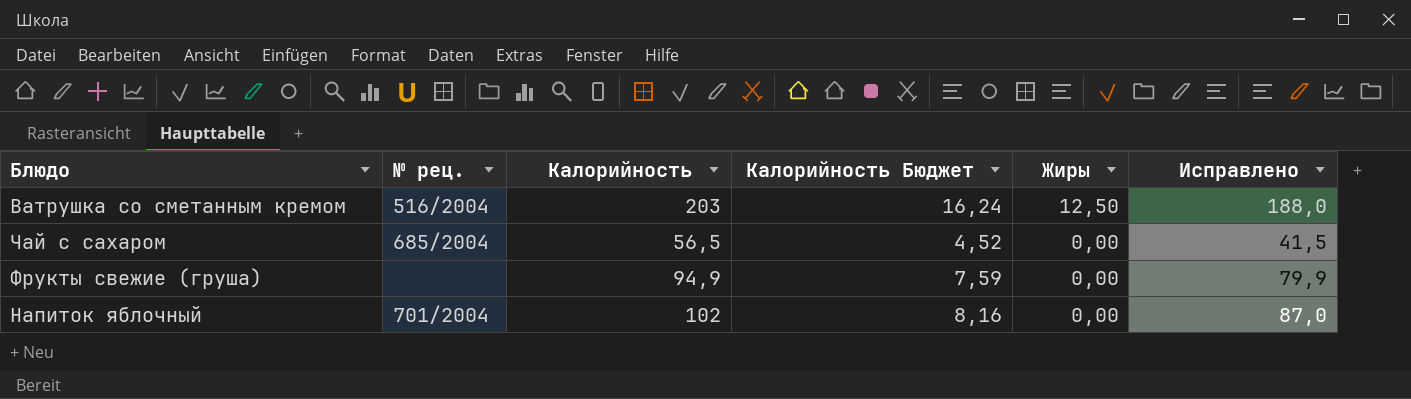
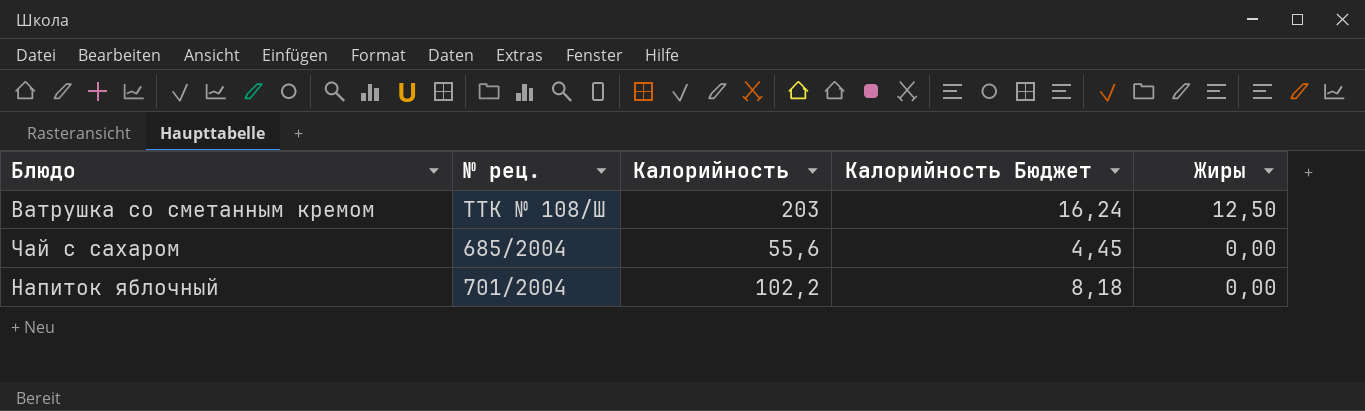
column Исправлено | formula: [Калорийность] - 15 -> none
row Фрукты свежие (груша): none | 94,9 | 7,59 | 0,00 | 79,9 -> none
Ватрушка со сметанным кремом | № рец.: 516/2004 -> ТТК № 108/Ш
Чай с сахаром | Калорийность: 56,5 -> 55,6
Чай с сахаром | Калорийность Бюджет: 4,52 -> 4,45
Напиток яблочный | Калорийность: 102 -> 102,2
Напиток яблочный | Калорийность Бюджет: 8,16 -> 8,18

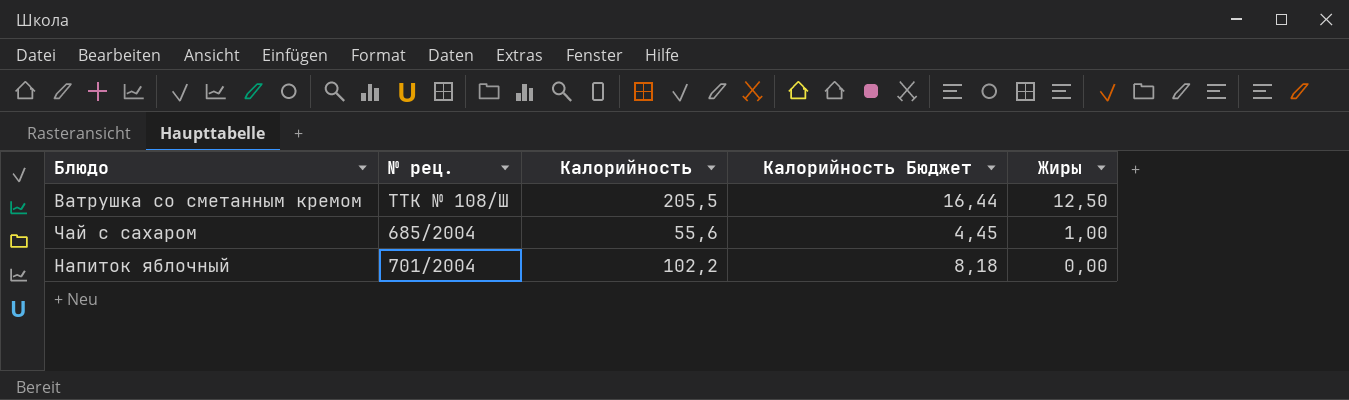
Ватрушка со сметанным кремом | Калорийность: 203 -> 205,5
Ватрушка со сметанным кремом | Калорийность Бюджет: 16,24 -> 16,44
Чай с сахаром | Жиры: 0,00 -> 1,00

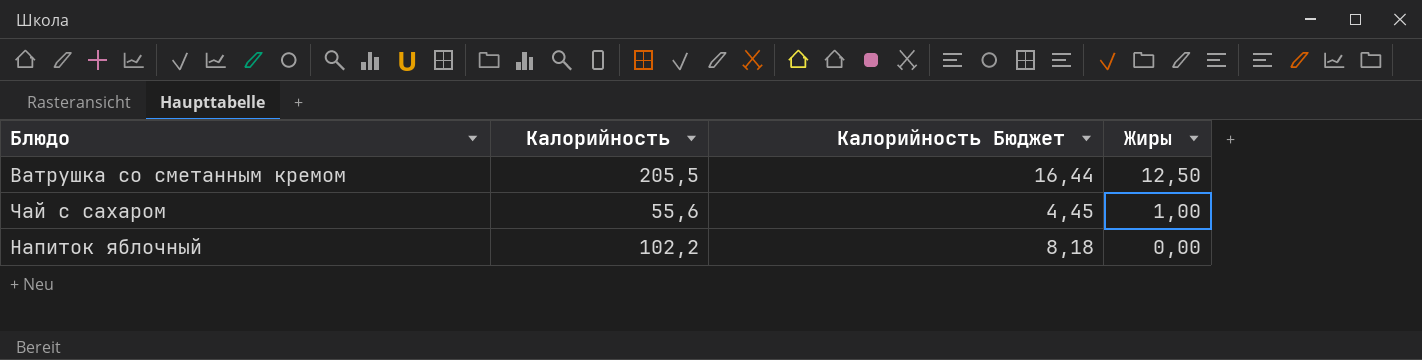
column № рец. | position: 2 -> none

